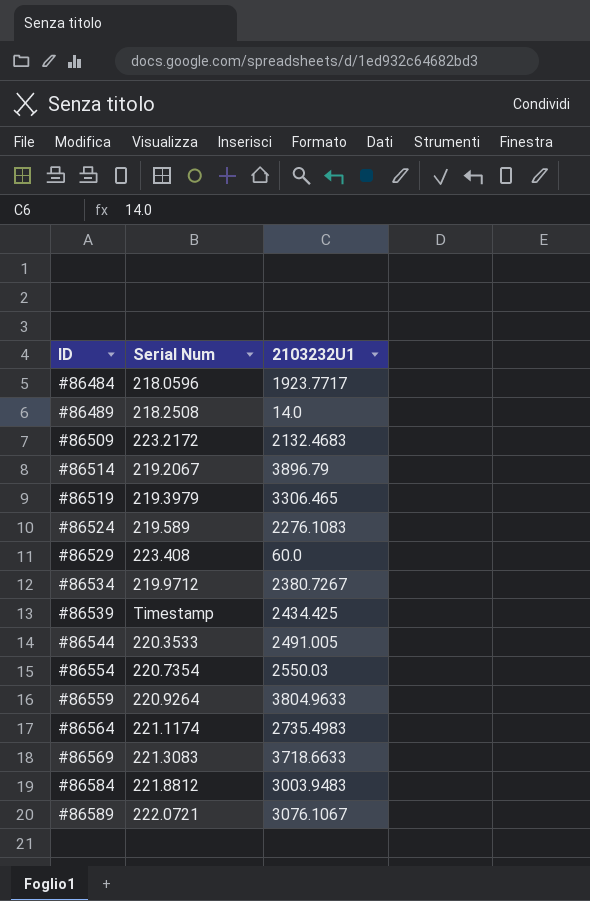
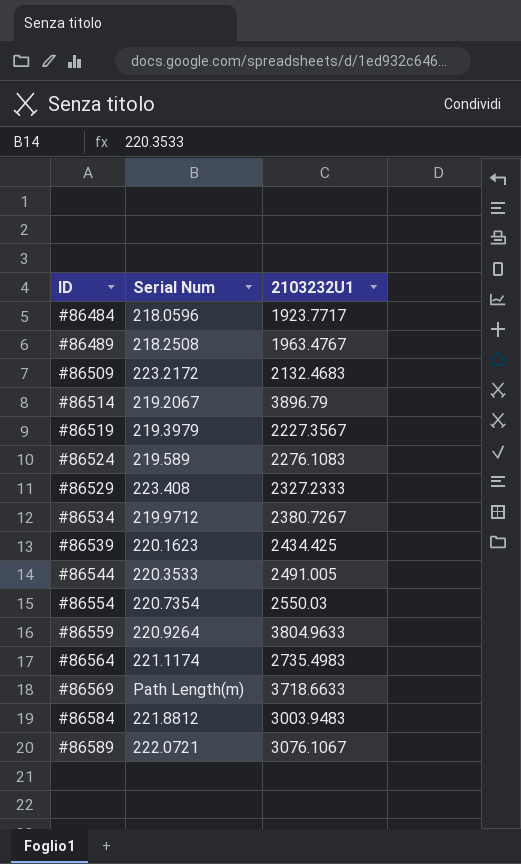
#86489 | 2103232U1: 14.0 -> 1963.4767
#86519 | 2103232U1: 3306.465 -> 2227.3567
#86529 | 2103232U1: 60.0 -> 2327.2333
#86539 | Serial Num: Timestamp -> 220.1623
#86569 | Serial Num: 221.3083 -> Path Length(m)

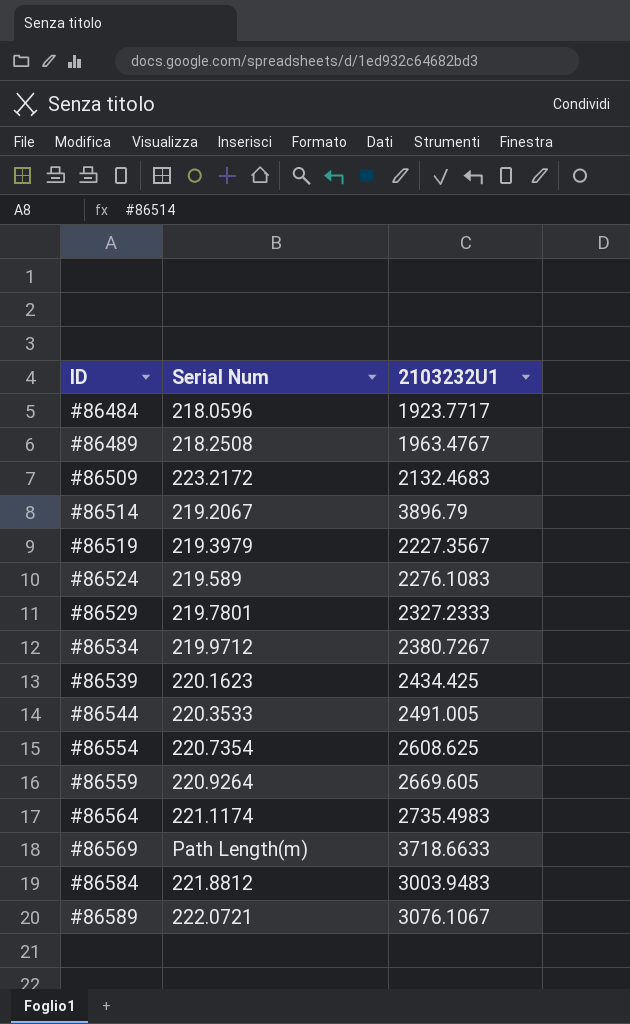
#86529 | Serial Num: 223.408 -> 219.7801
#86554 | 2103232U1: 2550.03 -> 2608.625
#86559 | 2103232U1: 3804.9633 -> 2669.605

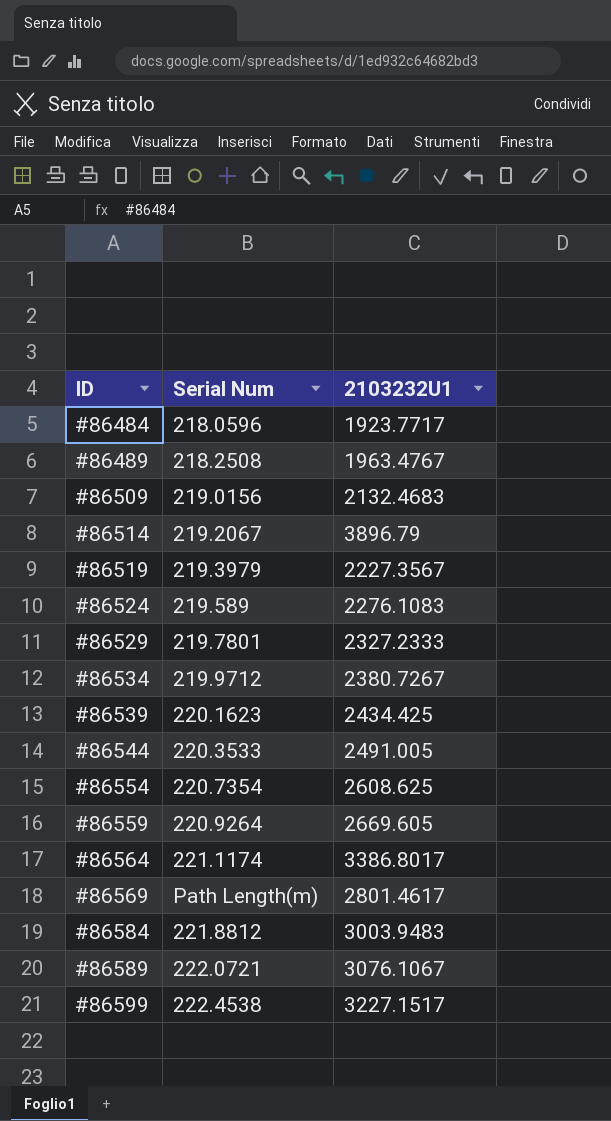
#86509 | Serial Num: 223.2172 -> 219.0156
#86564 | 2103232U1: 2735.4983 -> 3386.8017
#86569 | 2103232U1: 3718.6633 -> 2801.4617
row #86599: none -> 222.4538 | 3227.1517

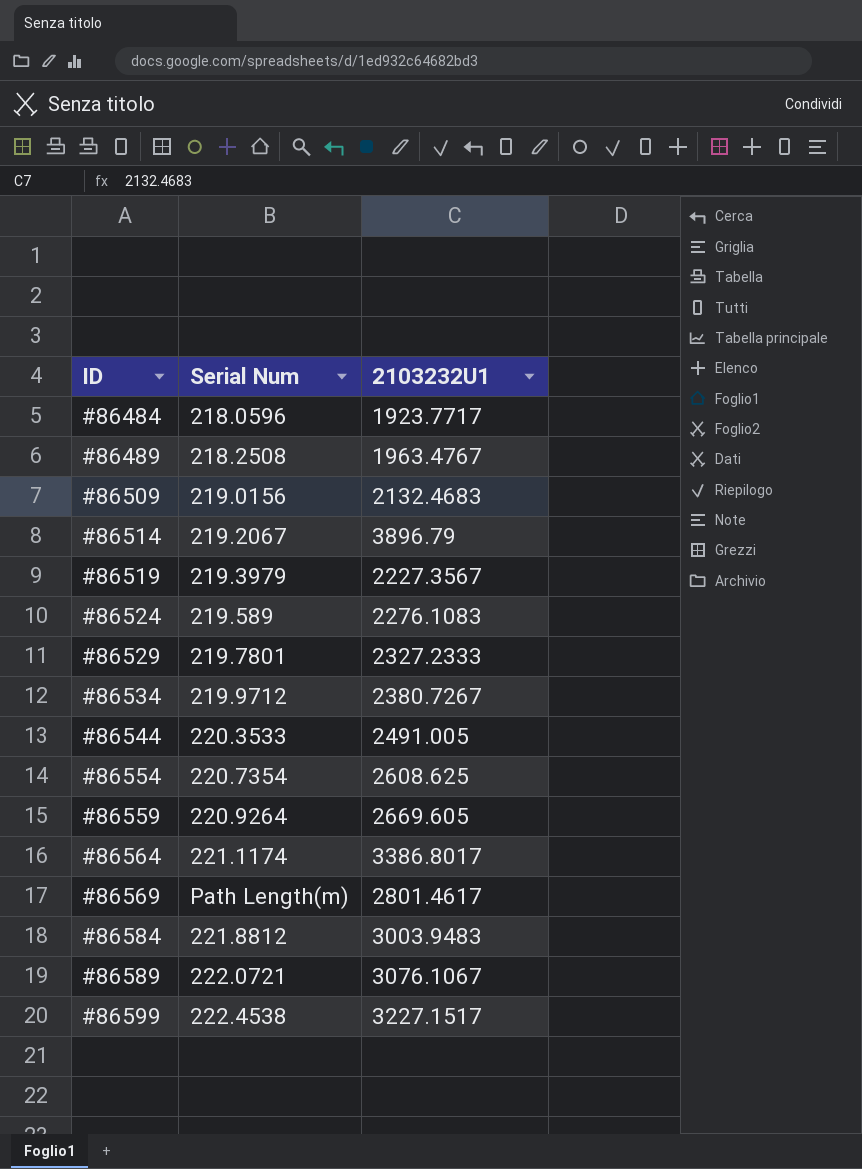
row #86539: 220.1623 | 2434.425 -> none

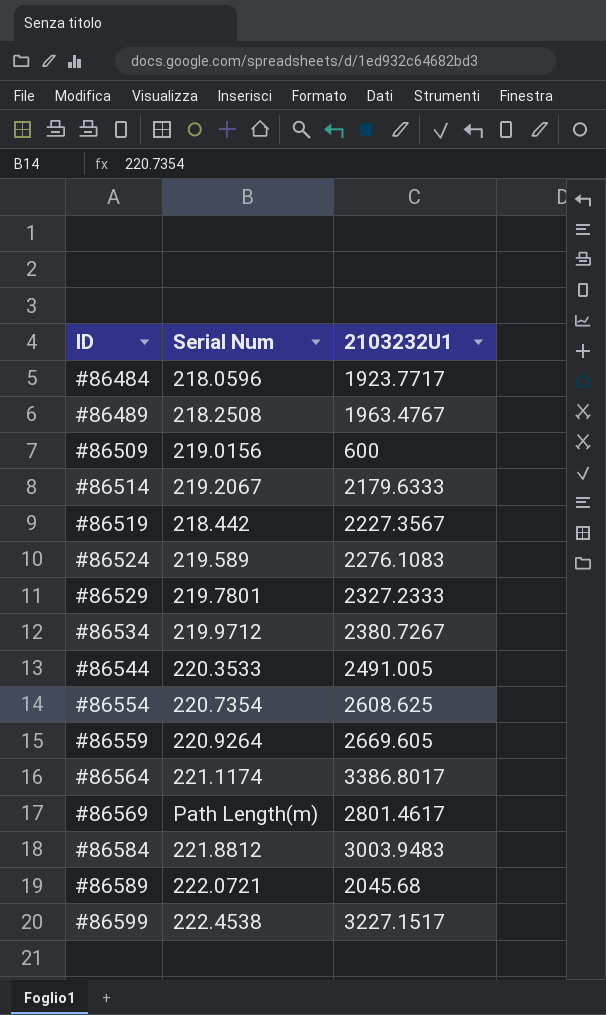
#86509 | 2103232U1: 2132.4683 -> 600
#86514 | 2103232U1: 3896.79 -> 2179.6333
#86519 | Serial Num: 219.3979 -> 218.442
#86589 | 2103232U1: 3076.1067 -> 2045.68

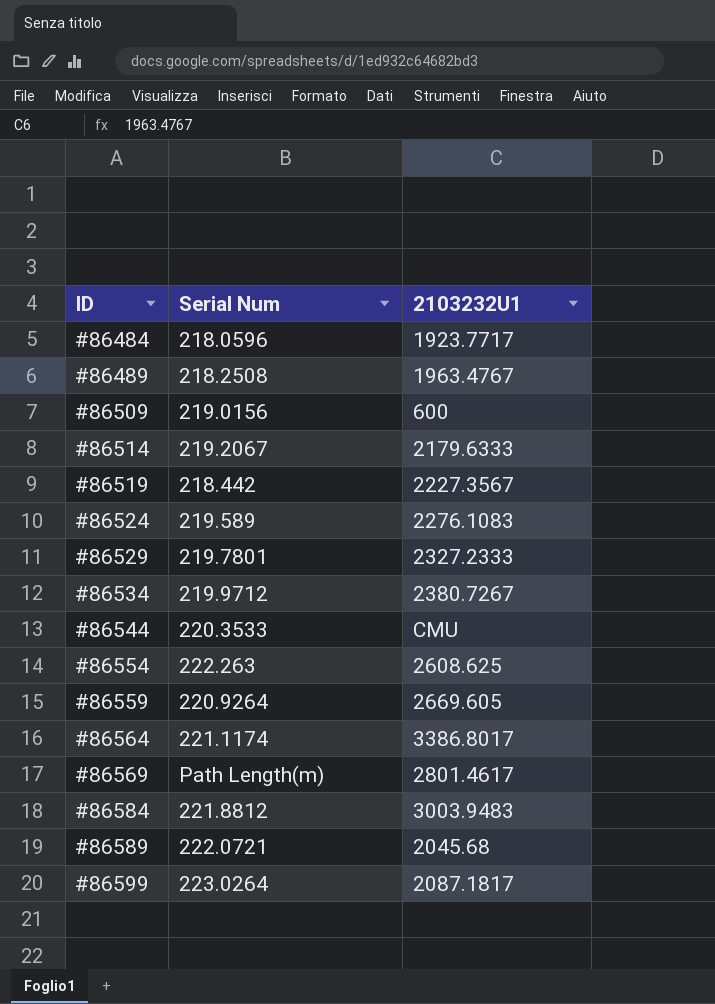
#86544 | 2103232U1: 2491.005 -> CMU
#86554 | Serial Num: 220.7354 -> 222.263
#86599 | Serial Num: 222.4538 -> 223.0264
#86599 | 2103232U1: 3227.1517 -> 2087.1817

